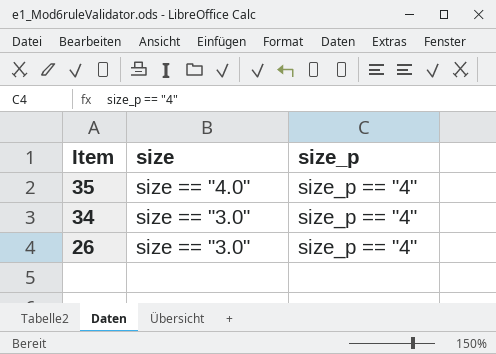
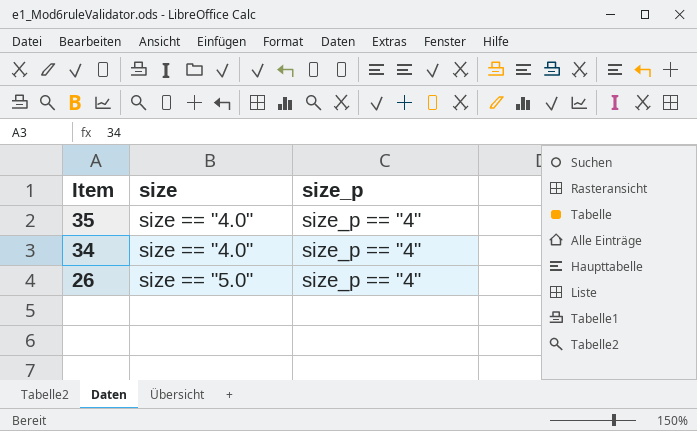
34 | size: size == "3.0" -> size == "4.0"
26 | size: size == "3.0" -> size == "5.0"

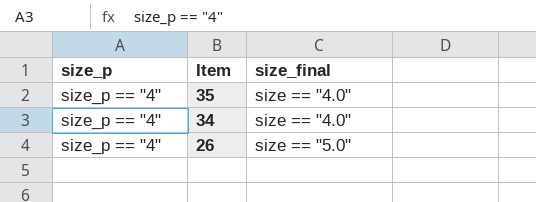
column size_p | position: 3 -> 1
column name: size -> size_final

